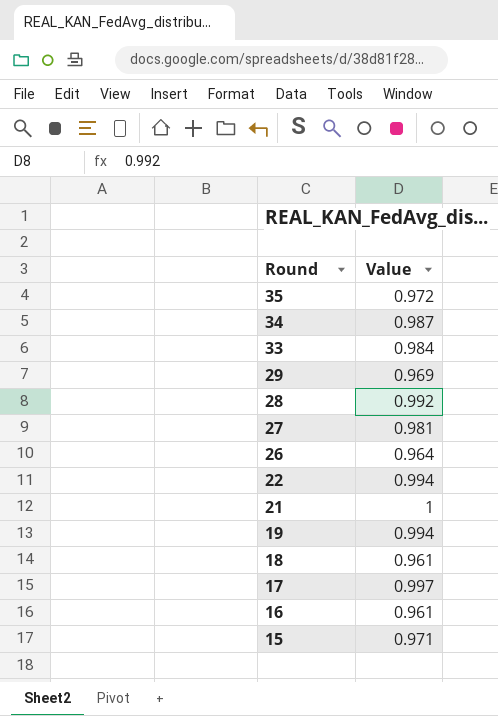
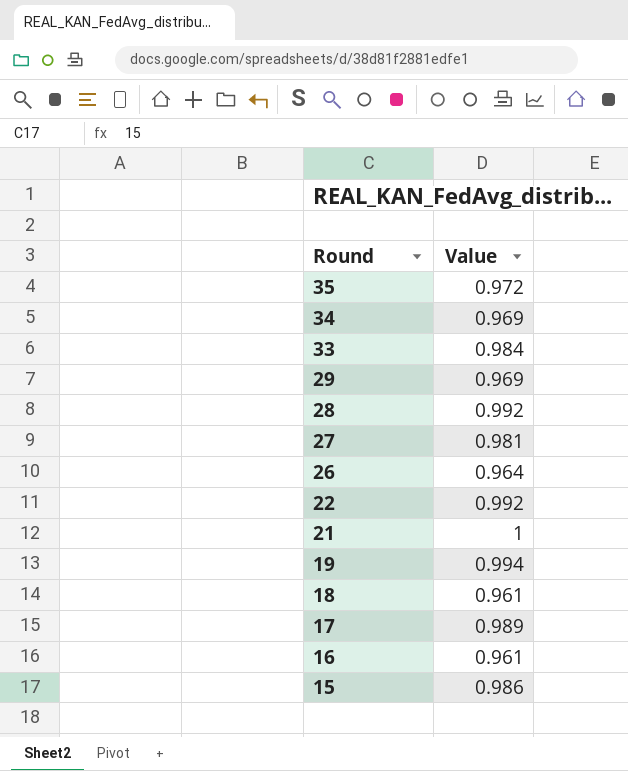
34 | Value: 0.987 -> 0.969
22 | Value: 0.994 -> 0.992
17 | Value: 0.997 -> 0.989
15 | Value: 0.971 -> 0.986

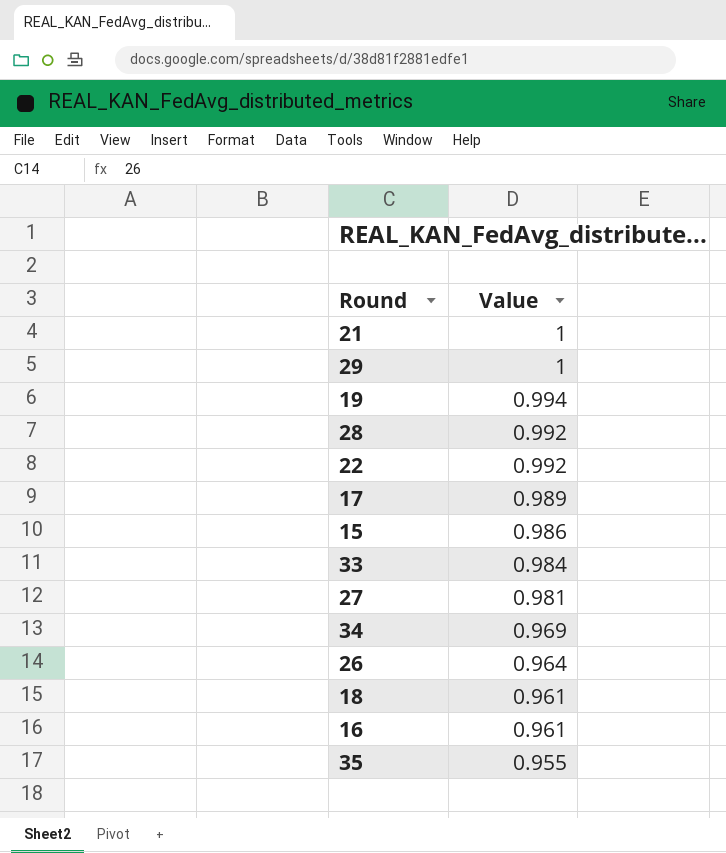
row order: Round descending -> Value descending
29 | Value: 0.969 -> 1
35 | Value: 0.972 -> 0.955

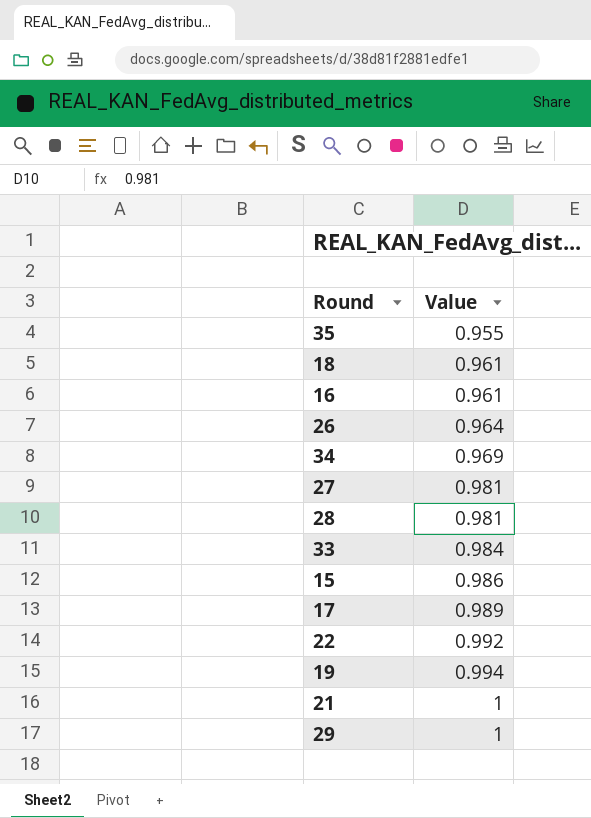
row order: Value descending -> Value ascending
28 | Value: 0.992 -> 0.981

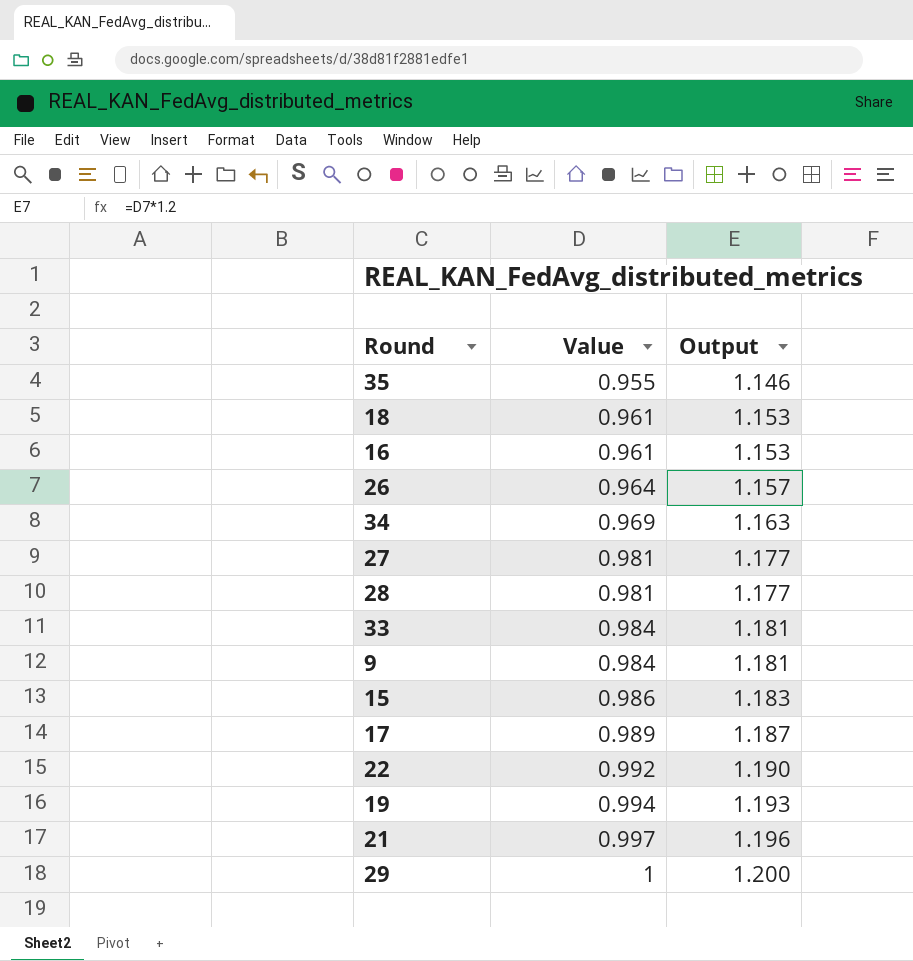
column Output | formula: none -> [Value] * 1.2
row 9: none -> 0.984 | 1.181
21 | Value: 1 -> 0.997

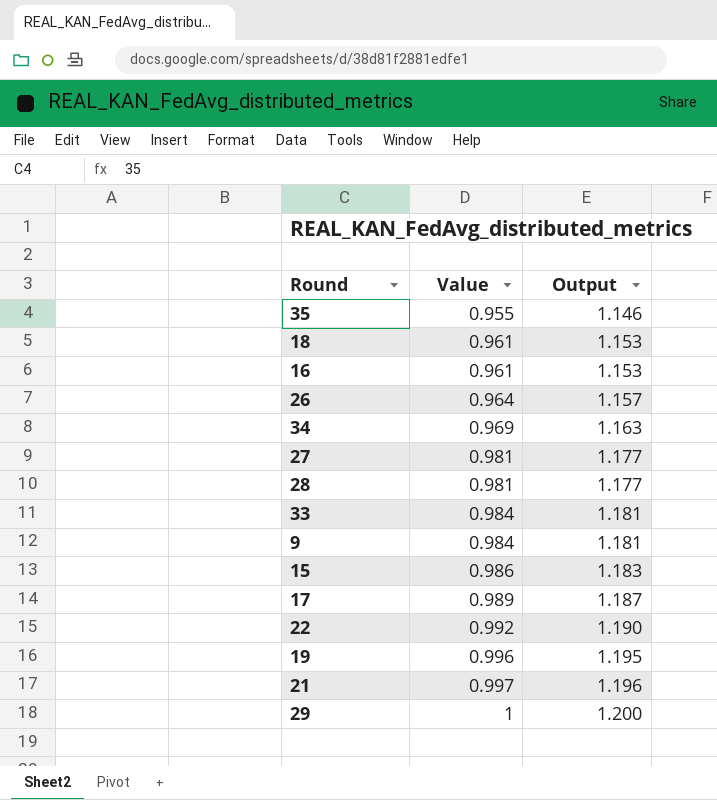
19 | Value: 0.994 -> 0.996
19 | Output: 1.193 -> 1.195

